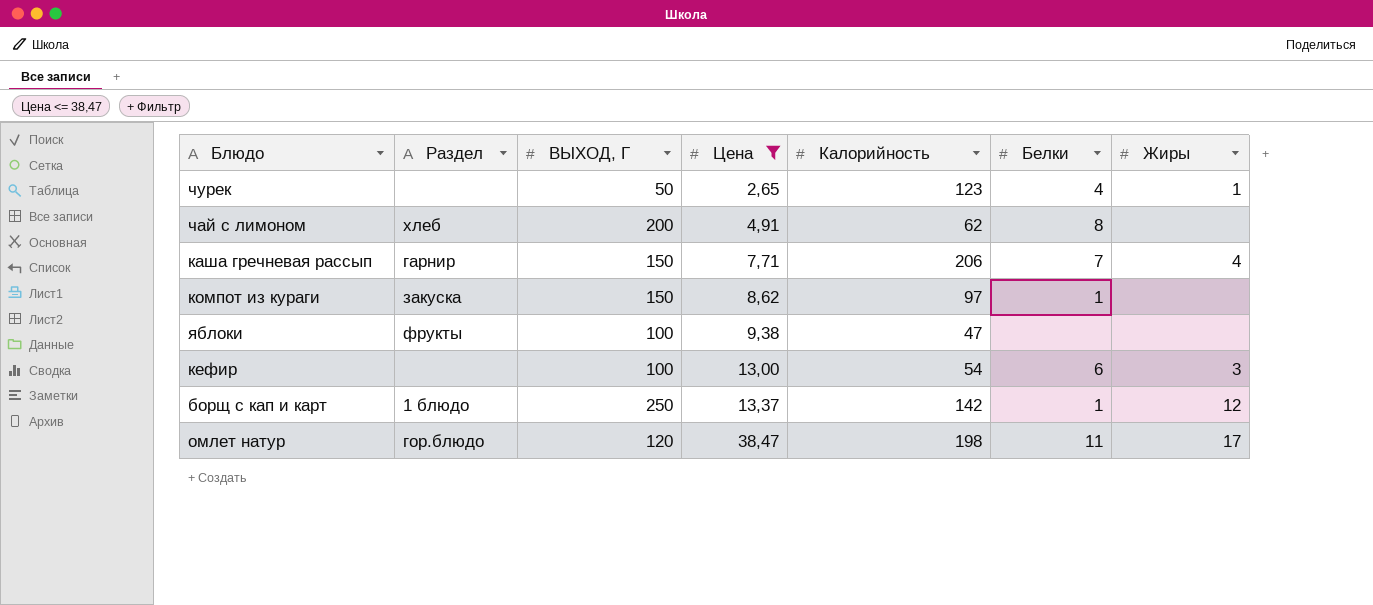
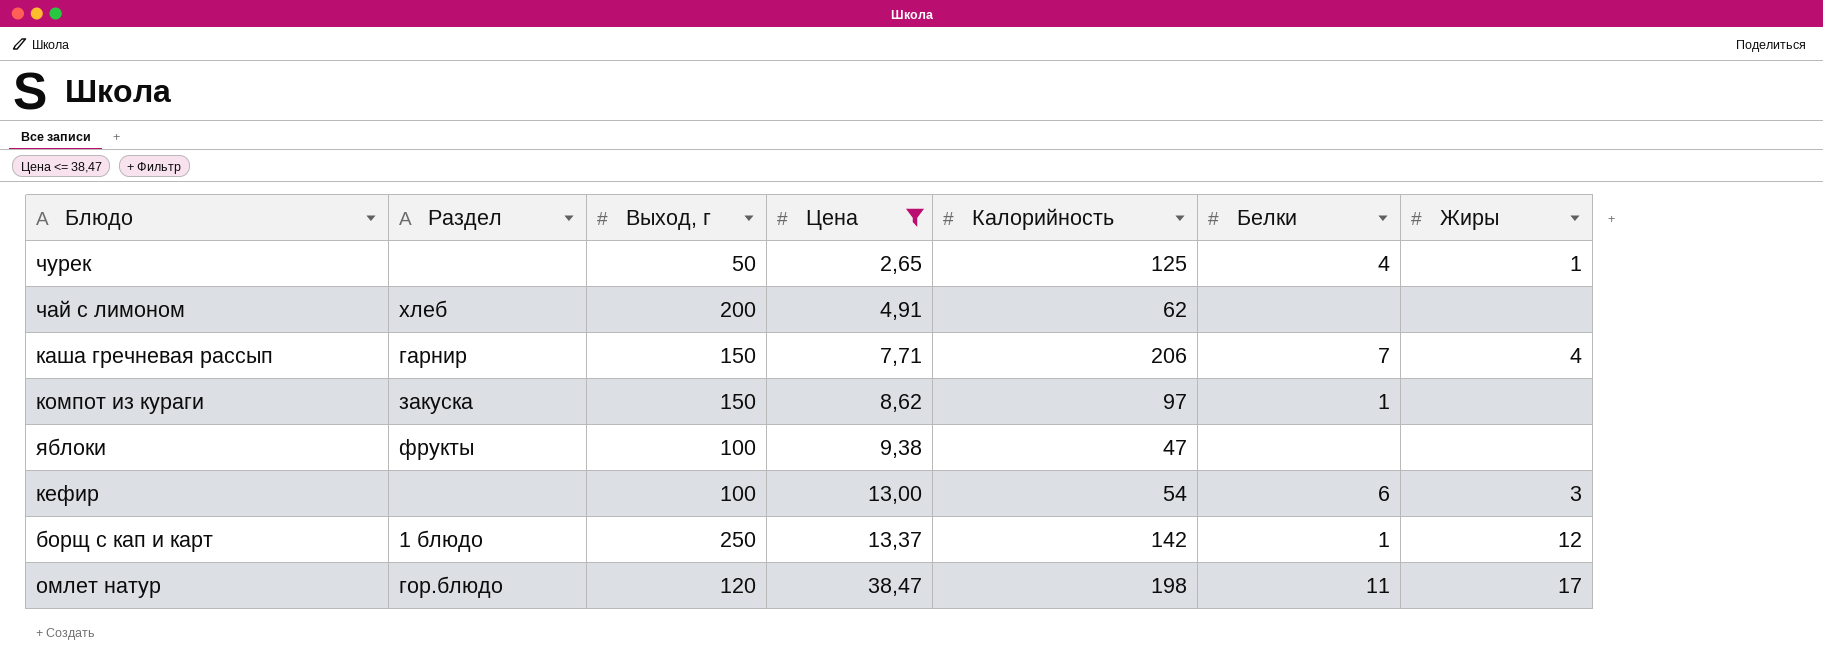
column name: ВЫХОД, Г -> Выход, г
чурек | Калорийность: 123 -> 125
чай с лимоном | Белки: 8 -> none

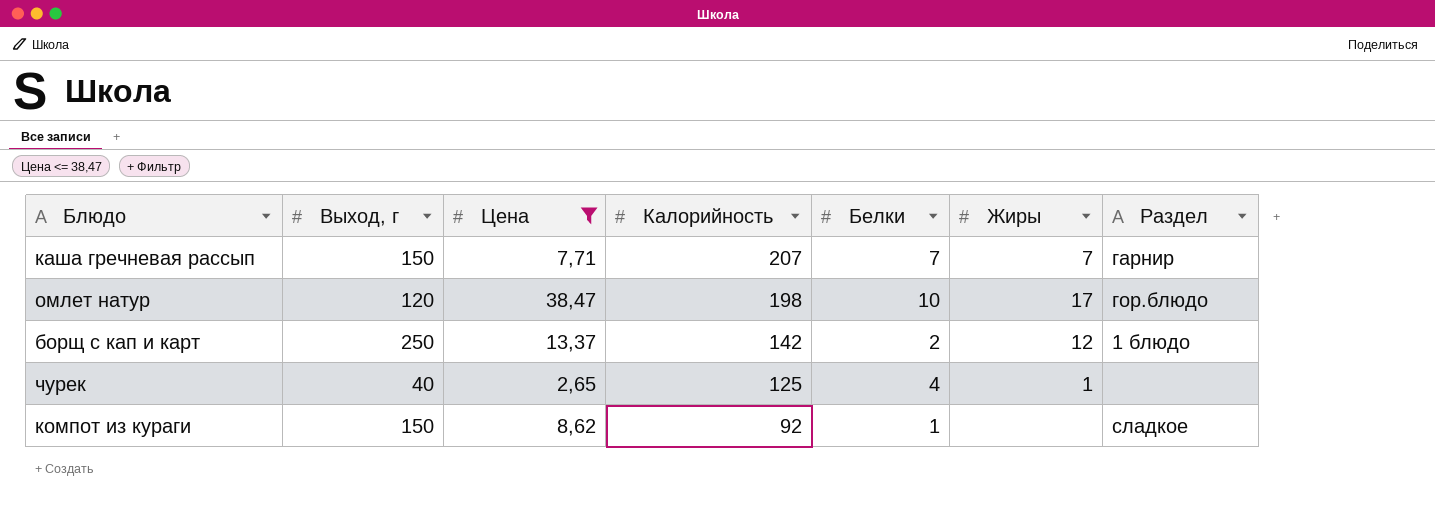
row order: Цена ascending -> Калорийность descending
column Раздел | position: 2 -> 7
row чай с лимоном: хлеб | 200 | 4,91 | 62 | none | none -> none
row яблоки: фрукты | 100 | 9,38 | 47 | none | none -> none
row кефир: none | 100 | 13,00 | 54 | 6 | 3 -> none
каша гречневая рассып | Калорийность: 206 -> 207
каша гречневая рассып | Жиры: 4 -> 7
омлет натур | Белки: 11 -> 10
борщ с кап и карт | Белки: 1 -> 2
чурек | Выход, г: 50 -> 40
компот из кураги | Калорийность: 97 -> 92
компот из кураги | Раздел: закуска -> сладкое

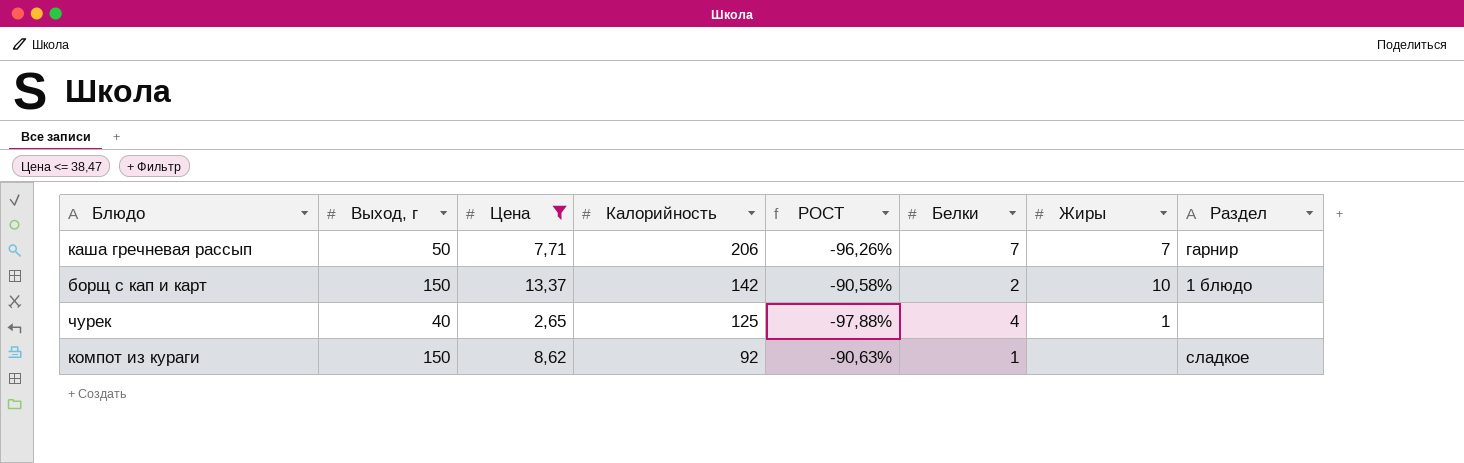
column РОСТ | formula: none -> ([Цена] - [Калорийность]) / [Калорийность]
row омлет натур: 120 | 38,47 | 198 | 10 | 17 | гор.блюдо -> none
каша гречневая рассып | Выход, г: 150 -> 50
каша гречневая рассып | Калорийность: 207 -> 206
борщ с кап и карт | Выход, г: 250 -> 150
борщ с кап и карт | Жиры: 12 -> 10

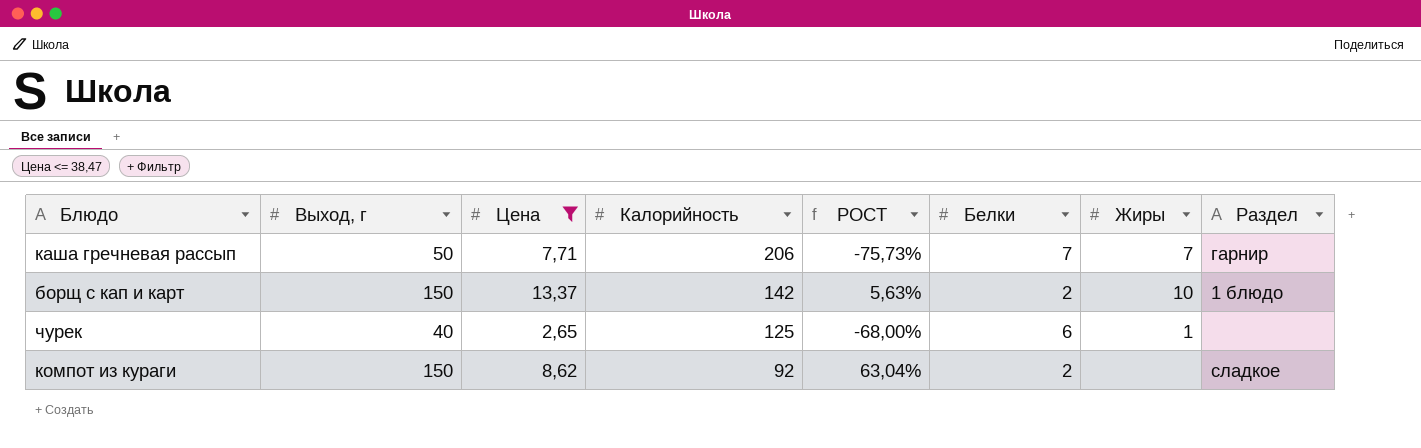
column РОСТ | formula: ([Цена] - [Калорийность]) / [Калорийность] -> ([Выход, г] - [Калорийность]) / [Калорийность]
чурек | Белки: 4 -> 6
компот из кураги | Белки: 1 -> 2

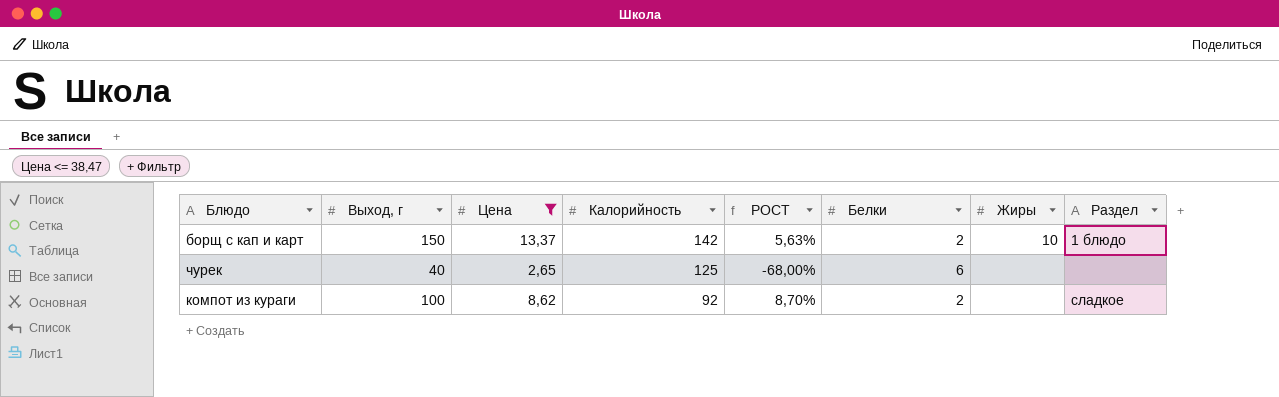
row каша гречневая рассып: 50 | 7,71 | 206 | -75,73% | 7 | 7 | гарнир -> none
чурек | Жиры: 1 -> none
компот из кураги | Выход, г: 150 -> 100
компот из кураги | РОСТ: 63,04% -> 8,70%

